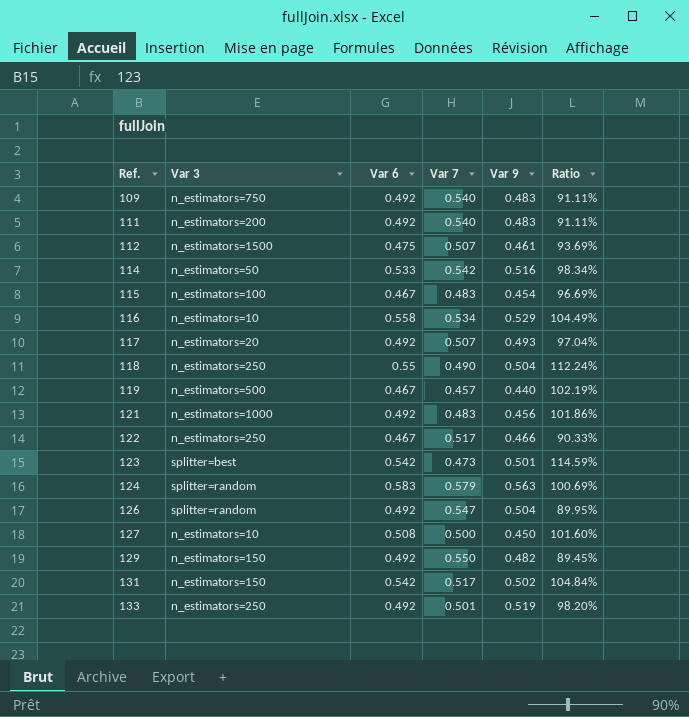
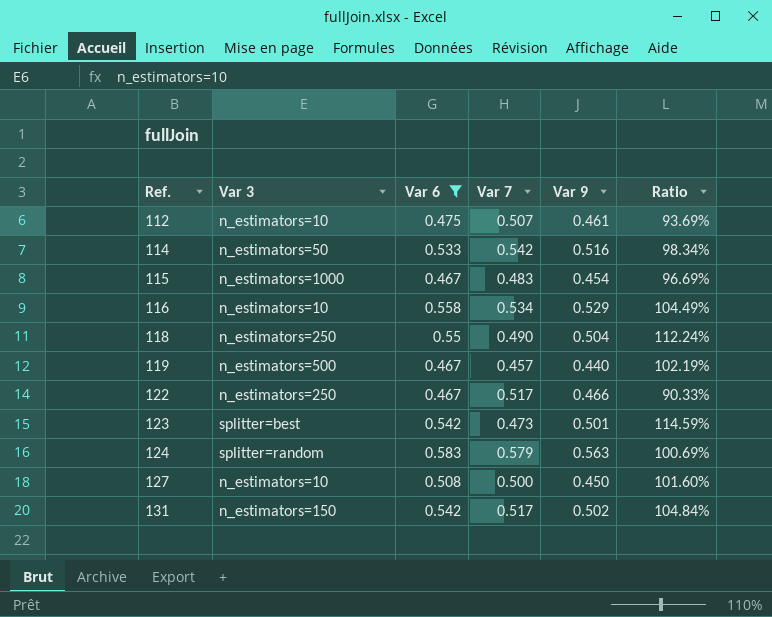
filter: none -> Var 6 != 0.492
112 | Var 3: n_estimators=1500 -> n_estimators=10
115 | Var 3: n_estimators=100 -> n_estimators=1000

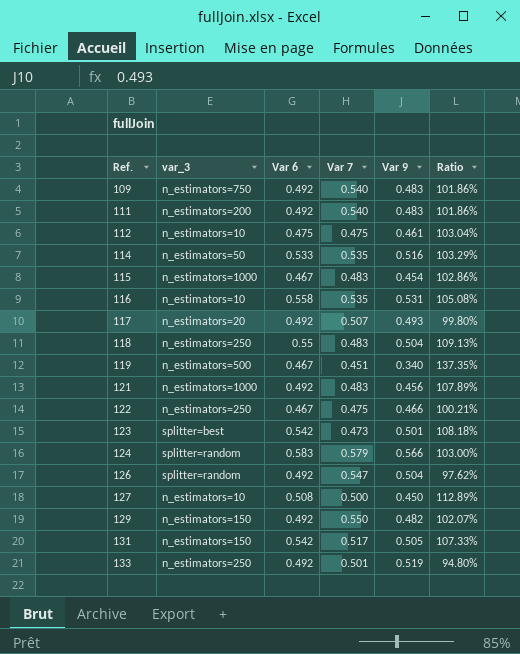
filter: Var 6 != 0.492 -> none
column name: Var 3 -> var_3
column Ratio | formula: [Var 6] / [Var 7] -> [Var 6] / [Var 9]
112 | Var 7: 0.507 -> 0.475
114 | Var 7: 0.542 -> 0.535
116 | Var 7: 0.534 -> 0.535
116 | Var 9: 0.529 -> 0.531
118 | Var 7: 0.490 -> 0.483
119 | Var 7: 0.457 -> 0.451
119 | Var 9: 0.440 -> 0.340
122 | Var 7: 0.517 -> 0.475
124 | Var 9: 0.563 -> 0.566
131 | Var 9: 0.502 -> 0.505

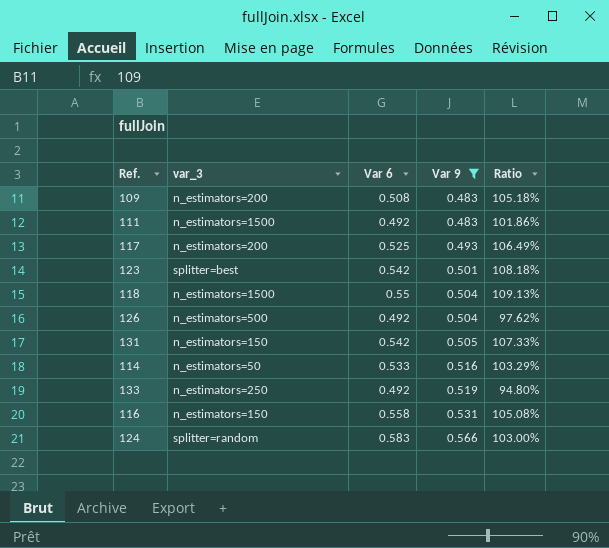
filter: none -> Var 9 >= 0.483
row order: Ref. ascending -> Var 9 ascending
column Var 7 | position: 4 -> none
109 | var_3: n_estimators=750 -> n_estimators=200
109 | Var 6: 0.492 -> 0.508
109 | Ratio: 101.86% -> 105.18%
111 | var_3: n_estimators=200 -> n_estimators=1500
117 | var_3: n_estimators=20 -> n_estimators=200
117 | Var 6: 0.492 -> 0.525
117 | Ratio: 99.80% -> 106.49%
118 | var_3: n_estimators=250 -> n_estimators=1500
126 | var_3: splitter=random -> n_estimators=500
116 | var_3: n_estimators=10 -> n_estimators=150

